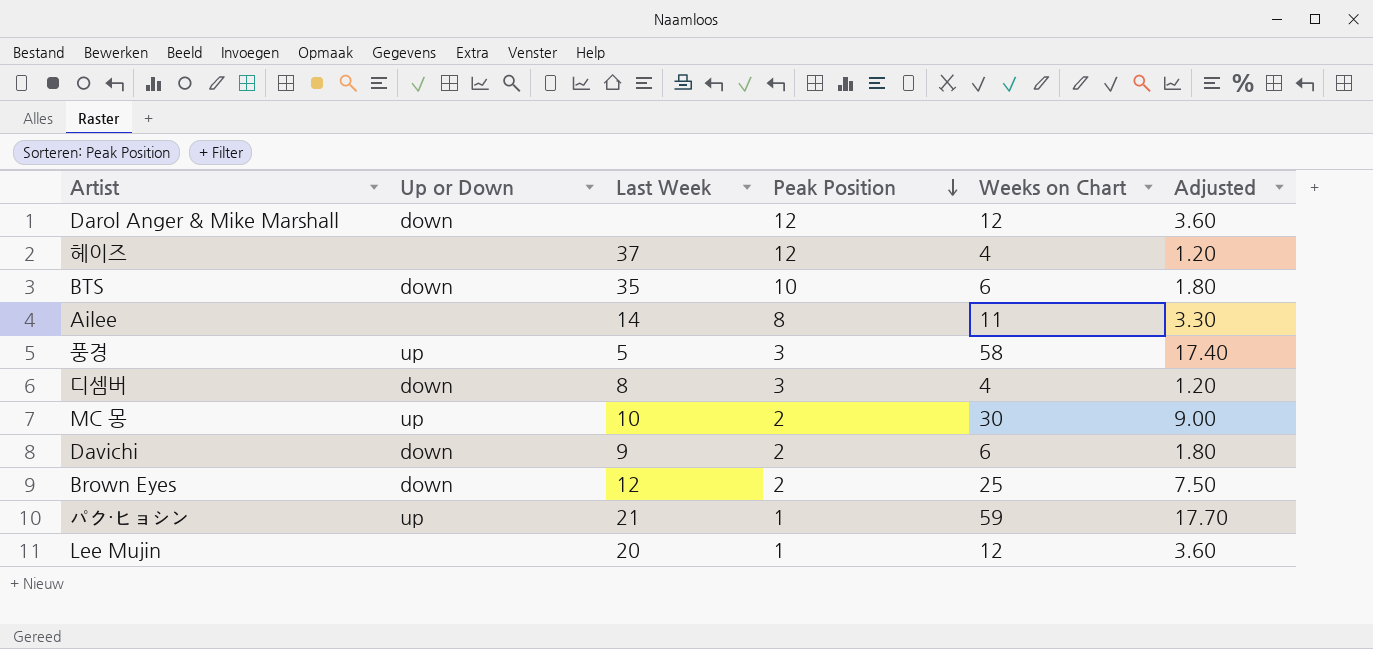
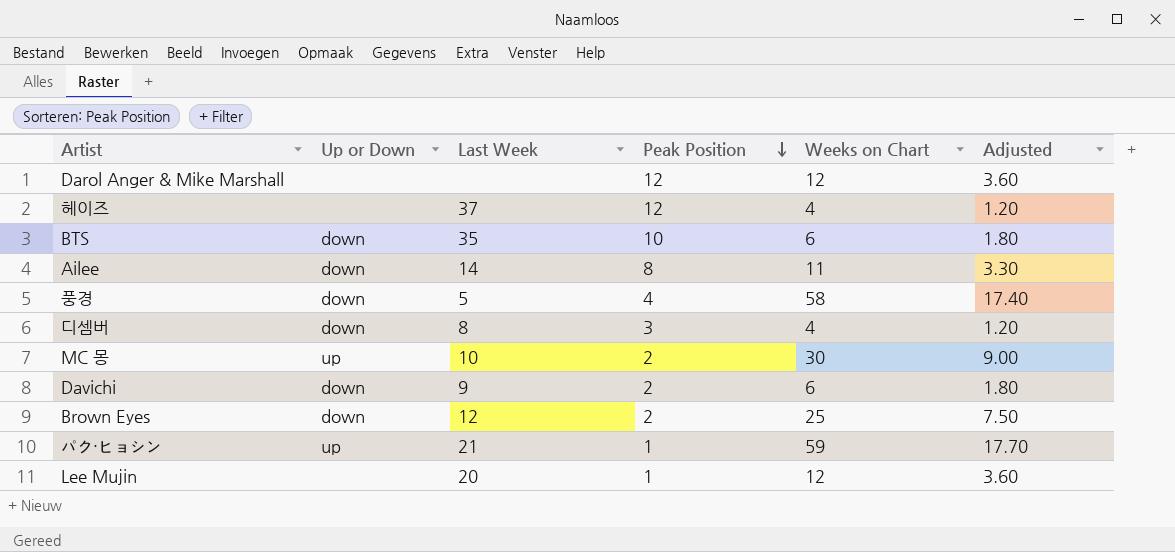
Darol Anger & Mike Marshall | Up or Down: down -> none
Ailee | Up or Down: none -> down
풍경 | Up or Down: up -> down
풍경 | Peak Position: 3 -> 4

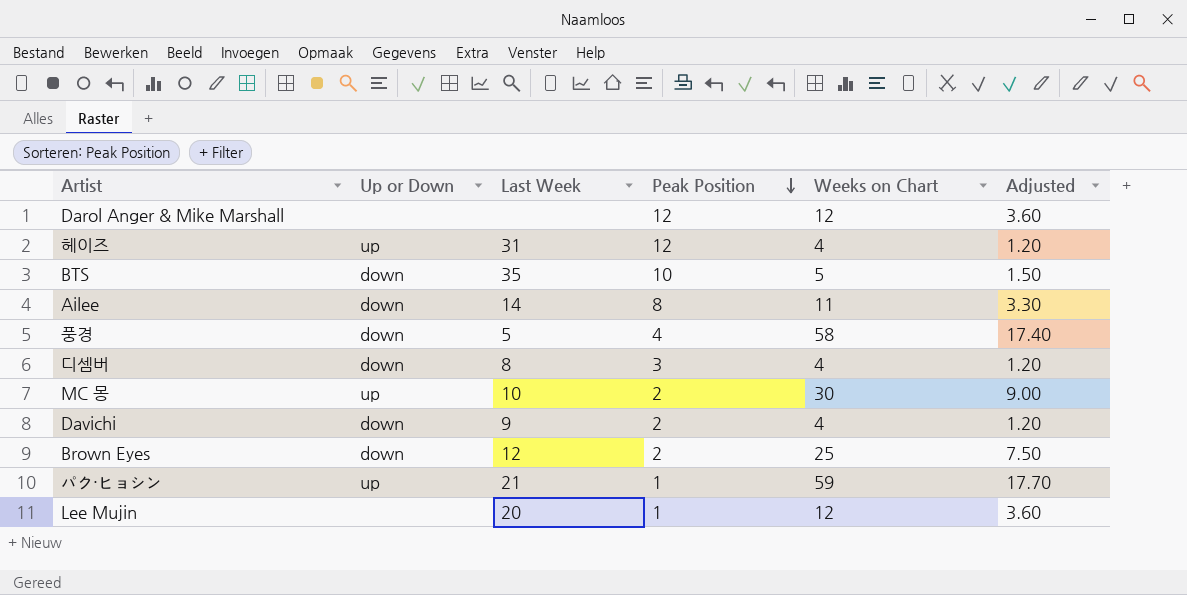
헤이즈 | Up or Down: none -> up
헤이즈 | Last Week: 37 -> 31
BTS | Weeks on Chart: 6 -> 5
BTS | Adjusted: 1.80 -> 1.50
Davichi | Weeks on Chart: 6 -> 4
Davichi | Adjusted: 1.80 -> 1.20

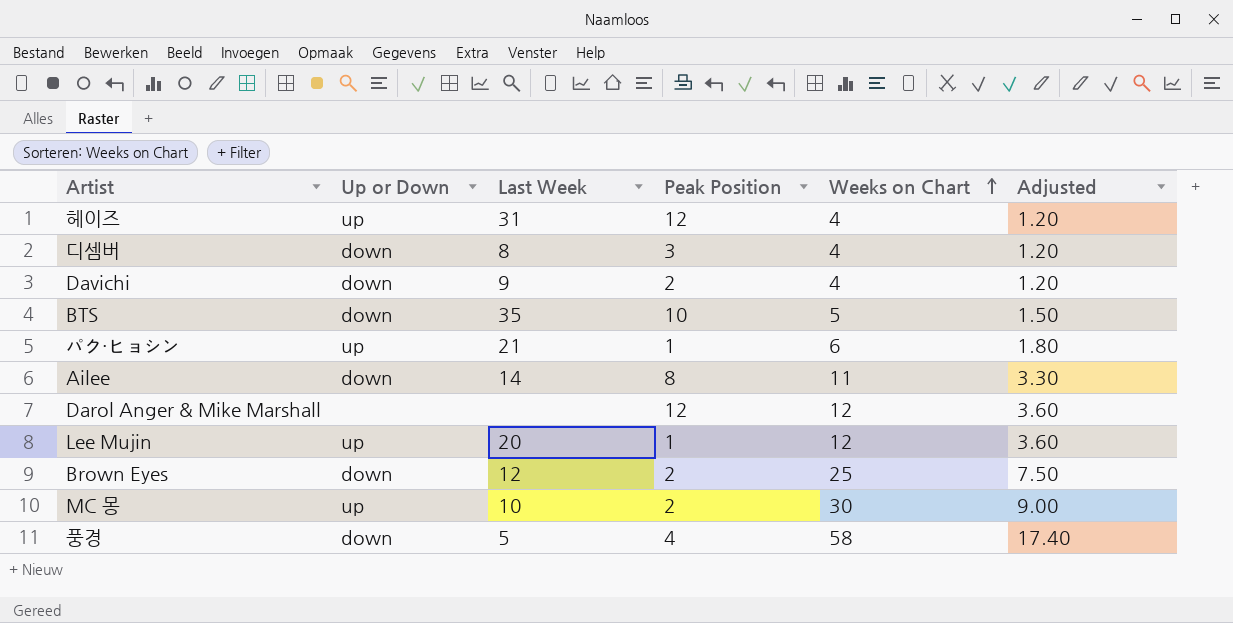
row order: Peak Position descending -> Weeks on Chart ascending
パク・ヒョシン | Weeks on Chart: 59 -> 6
パク・ヒョシン | Adjusted: 17.70 -> 1.80
Lee Mujin | Up or Down: none -> up

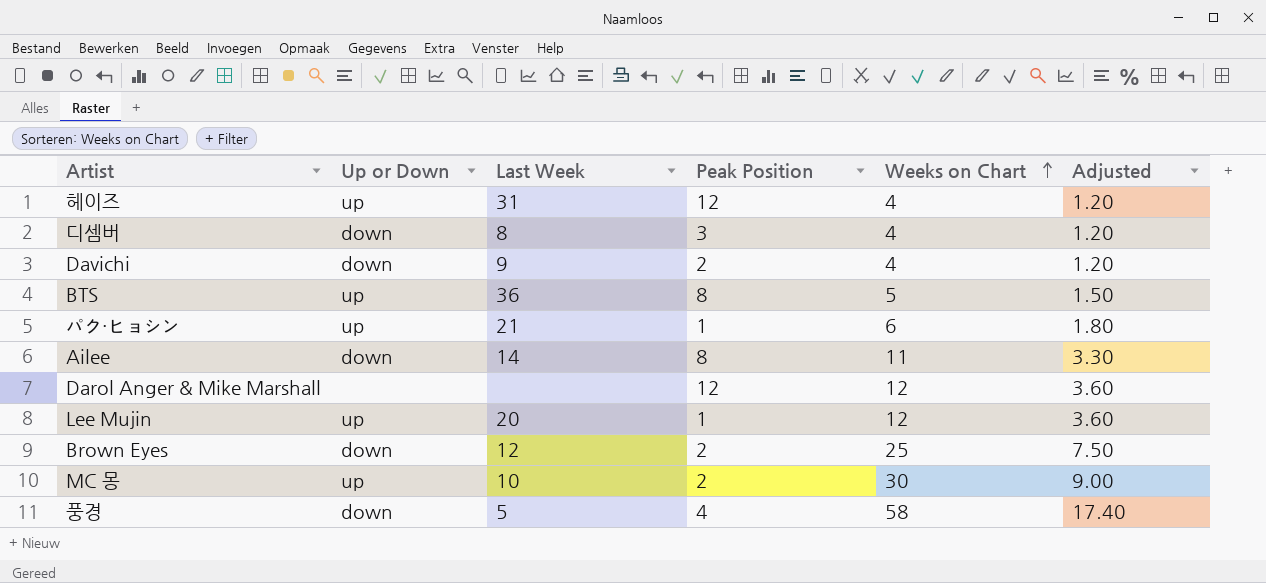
BTS | Up or Down: down -> up
BTS | Last Week: 35 -> 36
BTS | Peak Position: 10 -> 8

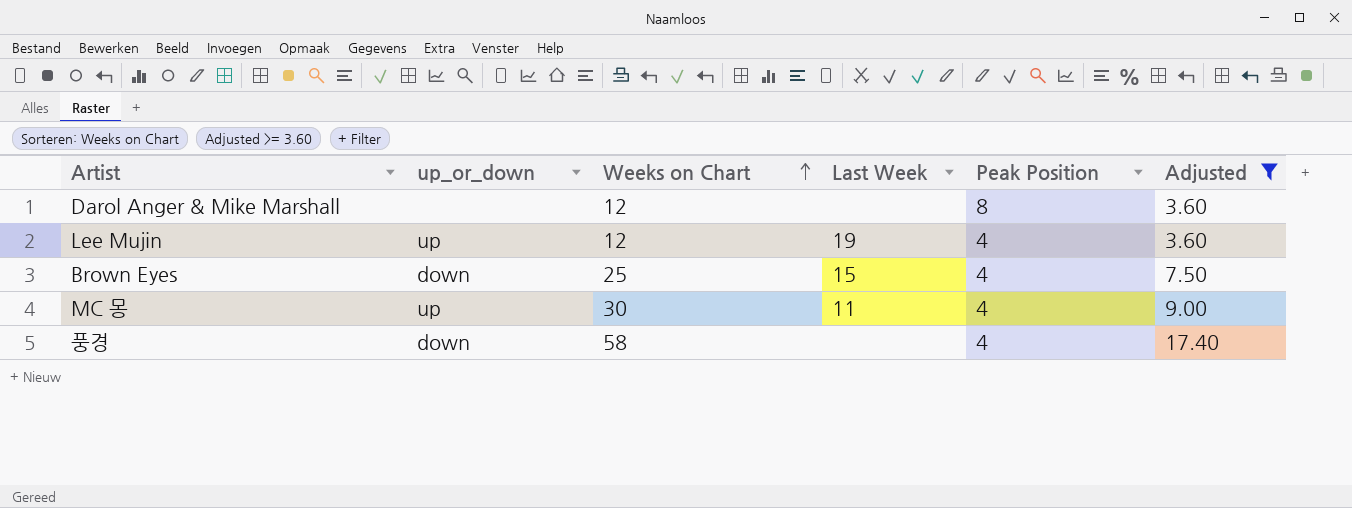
filter: none -> Adjusted >= 3.60
column name: Up or Down -> up_or_down
column Weeks on Chart | position: 5 -> 3
Darol Anger & Mike Marshall | Peak Position: 12 -> 8
Lee Mujin | Last Week: 20 -> 19
Lee Mujin | Peak Position: 1 -> 4
Brown Eyes | Last Week: 12 -> 15
Brown Eyes | Peak Position: 2 -> 4
MC 몽 | Last Week: 10 -> 11
MC 몽 | Peak Position: 2 -> 4
풍경 | Last Week: 5 -> none

